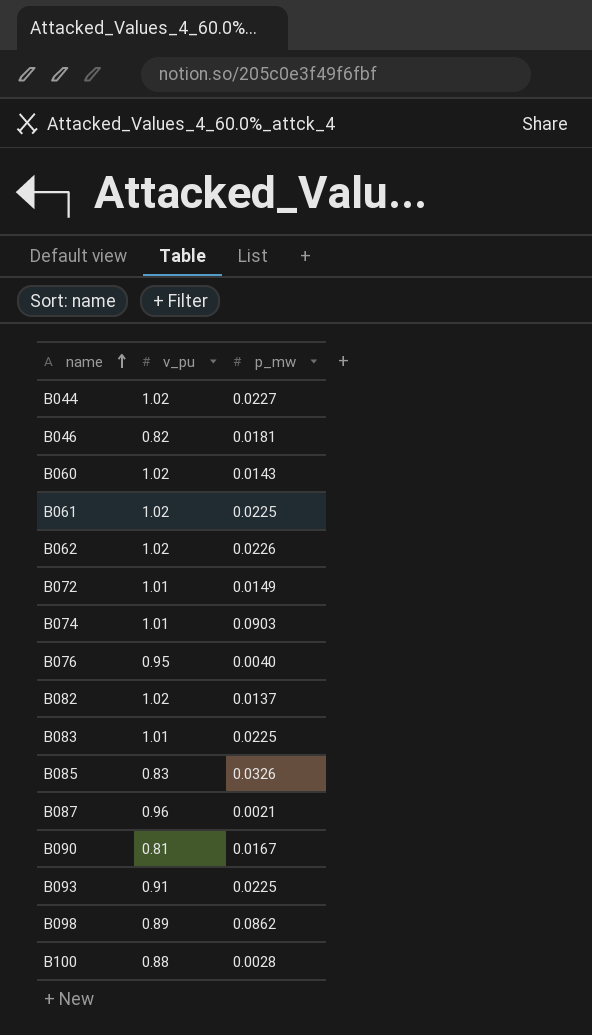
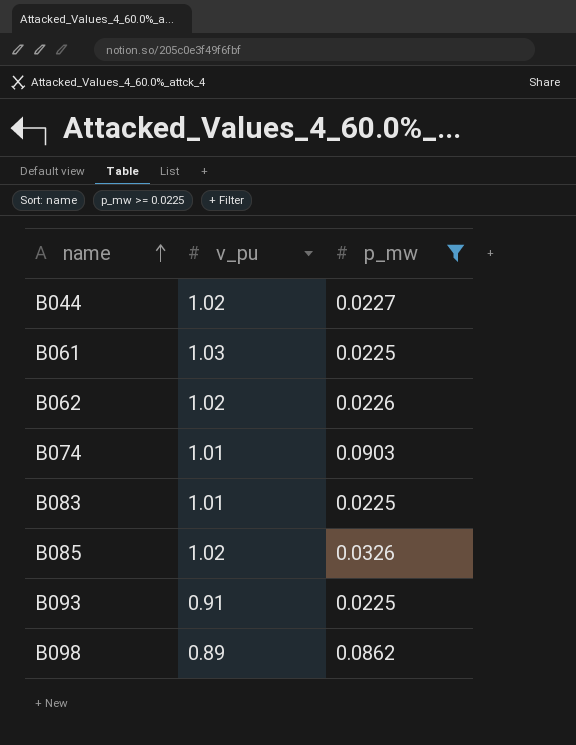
filter: none -> p_mw >= 0.0225
B061 | v_pu: 1.02 -> 1.03
B085 | v_pu: 0.83 -> 1.02

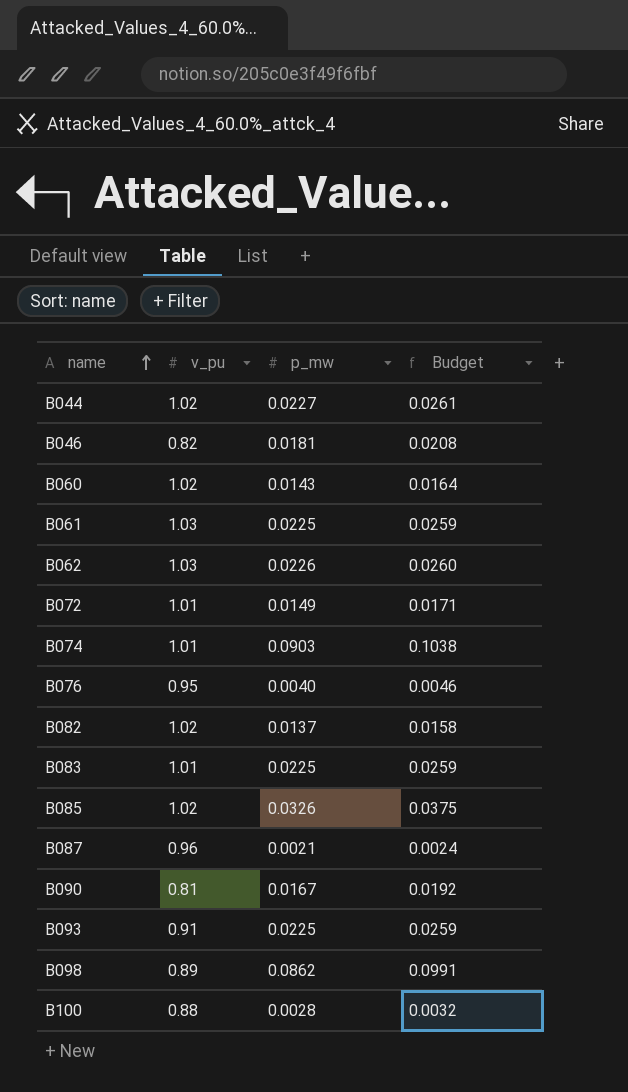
filter: p_mw >= 0.0225 -> none
column Budget | formula: none -> [p_mw] * 1.15
B062 | v_pu: 1.02 -> 1.03

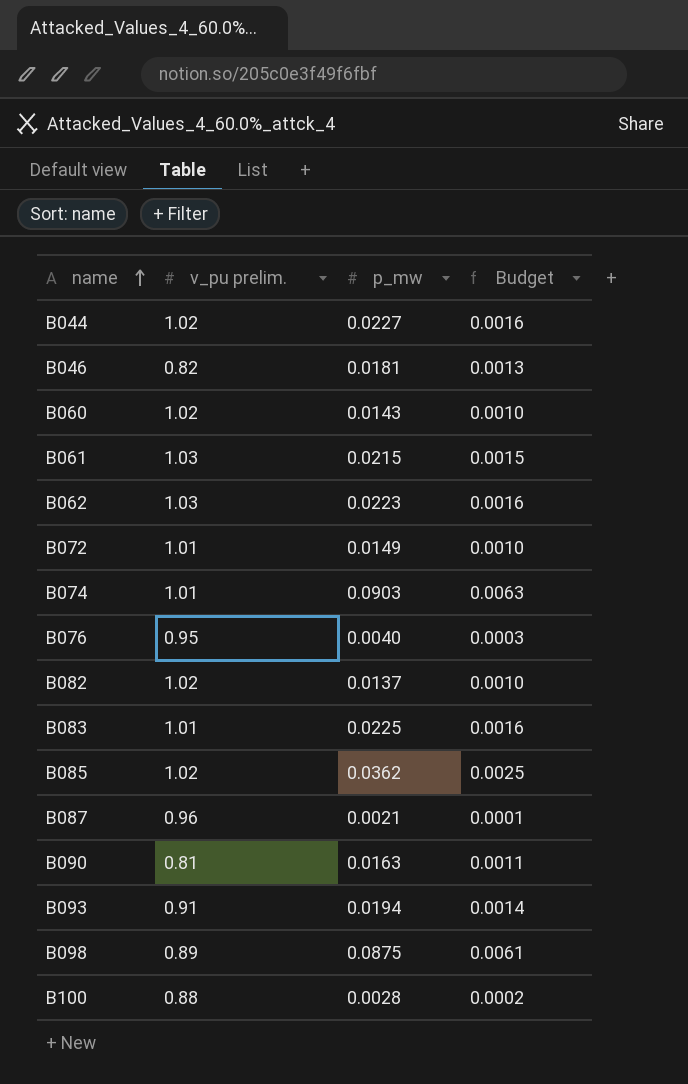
column name: v_pu -> v_pu prelim.
column Budget | formula: [p_mw] * 1.15 -> [p_mw] * 0.07
B061 | p_mw: 0.0225 -> 0.0215
B062 | p_mw: 0.0226 -> 0.0223
B085 | p_mw: 0.0326 -> 0.0362
B090 | p_mw: 0.0167 -> 0.0163
B093 | p_mw: 0.0225 -> 0.0194
B098 | p_mw: 0.0862 -> 0.0875

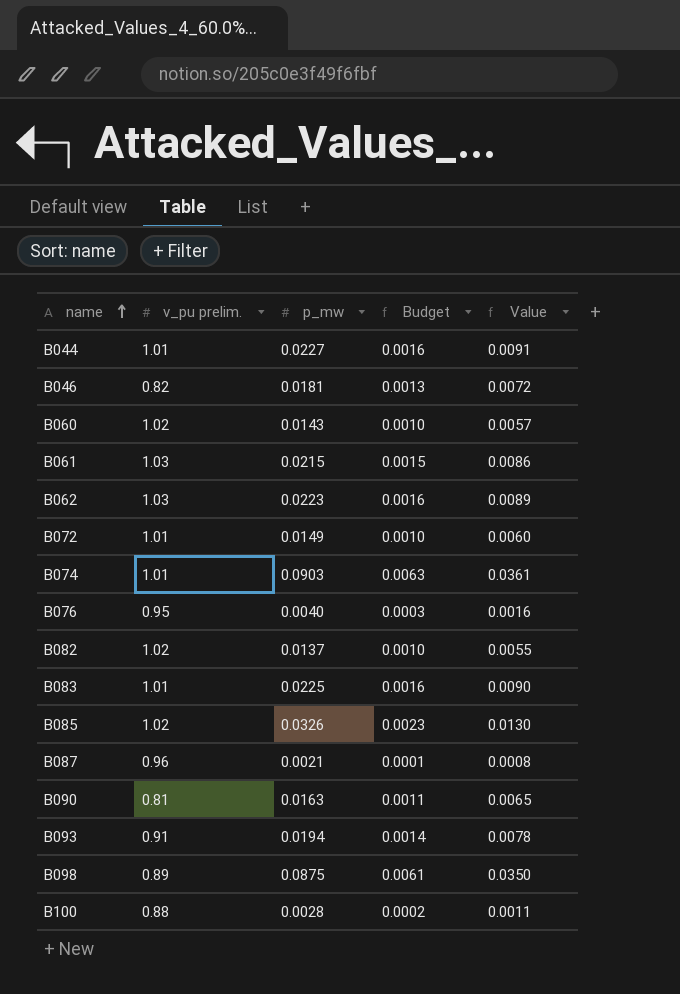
column Value | formula: none -> [p_mw] * 0.4
B044 | v_pu prelim.: 1.02 -> 1.01
B085 | p_mw: 0.0362 -> 0.0326
B085 | Budget: 0.0025 -> 0.0023

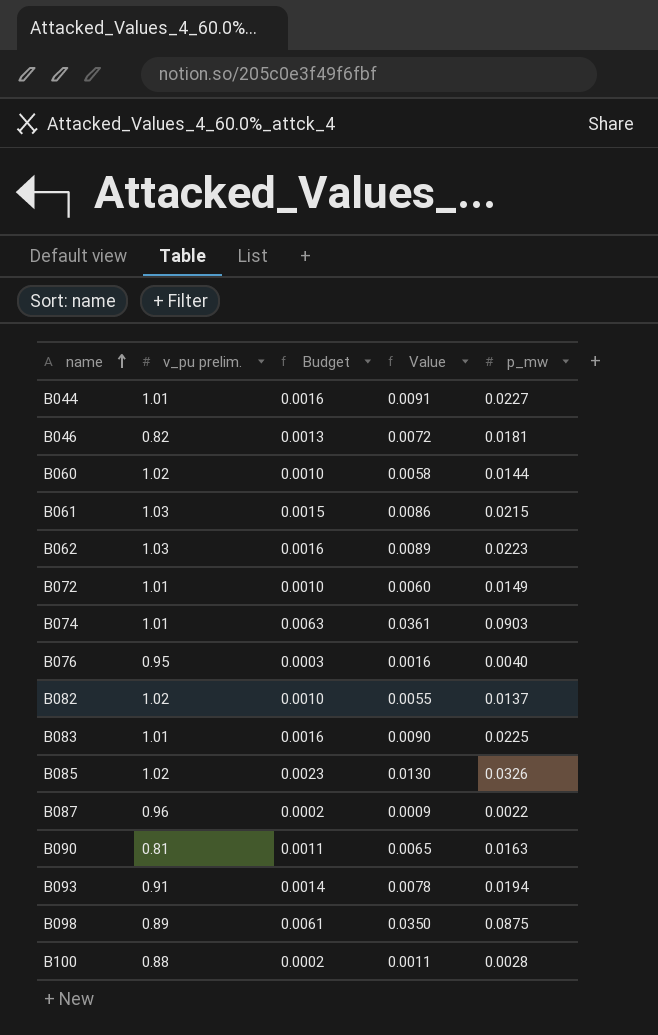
column p_mw | position: 3 -> 5
B060 | Value: 0.0057 -> 0.0058
B060 | p_mw: 0.0143 -> 0.0144
B087 | Budget: 0.0001 -> 0.0002
B087 | Value: 0.0008 -> 0.0009
B087 | p_mw: 0.0021 -> 0.0022

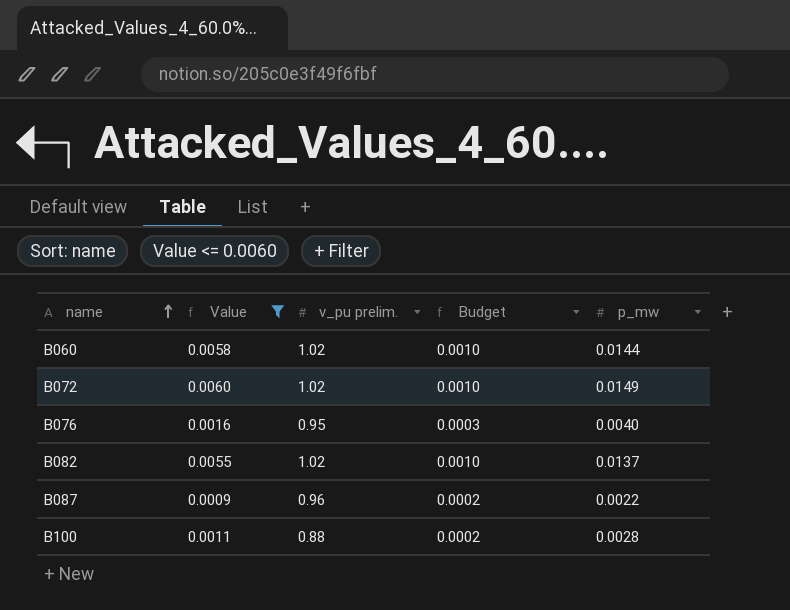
filter: none -> Value <= 0.0060
column Value | position: 4 -> 2
B072 | v_pu prelim.: 1.01 -> 1.02

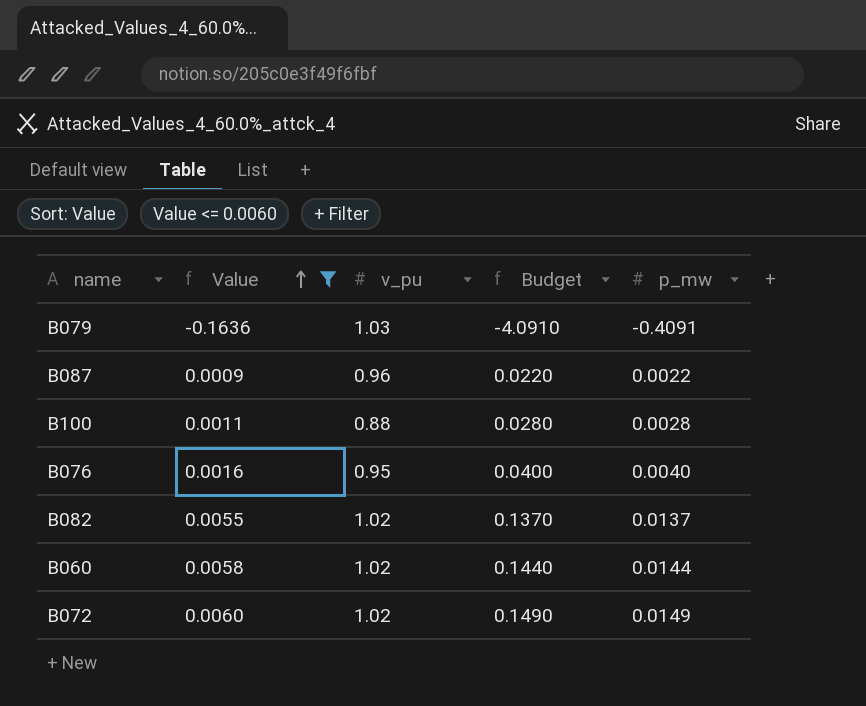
row order: name ascending -> Value ascending
column name: v_pu prelim. -> v_pu
column Budget | formula: [p_mw] * 0.07 -> [p_mw] * 10
row B079: none -> -0.1636 | 1.03 | -4.0910 | -0.4091

